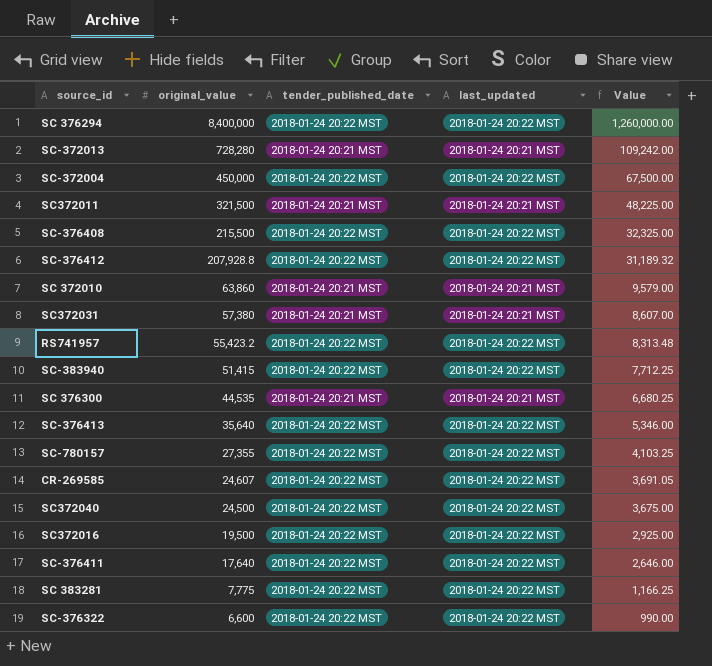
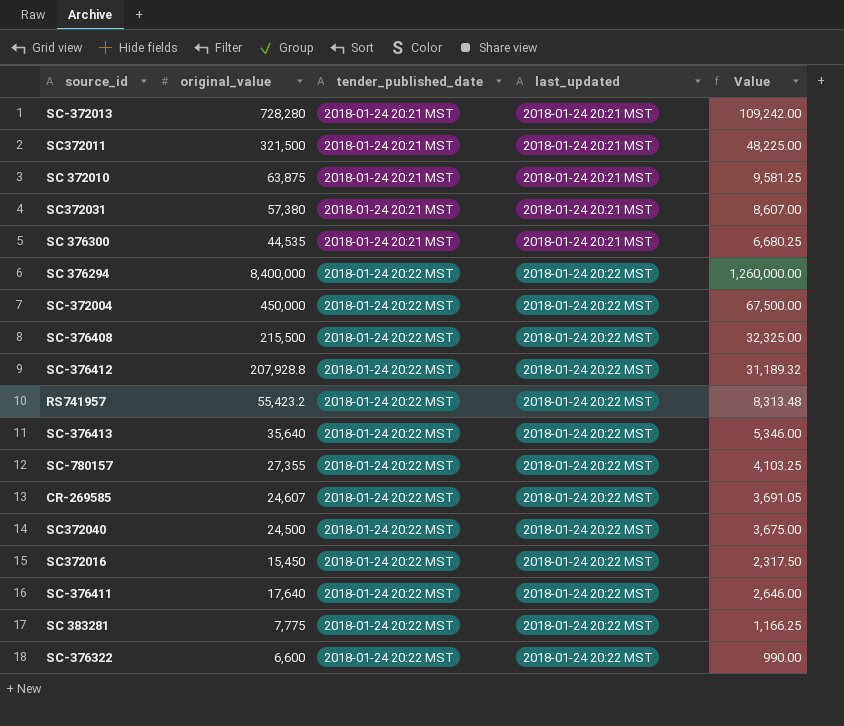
row order: original_value descending -> tender_published_date ascending
row SC-383940: 51,415 | 2018-01-24 20:22 MST | 2018-01-24 20:22 MST | 7,712.25 -> none
SC 372010 | original_value: 63,860 -> 63,875
SC 372010 | Value: 9,579.00 -> 9,581.25
SC372016 | original_value: 19,500 -> 15,450
SC372016 | Value: 2,925.00 -> 2,317.50

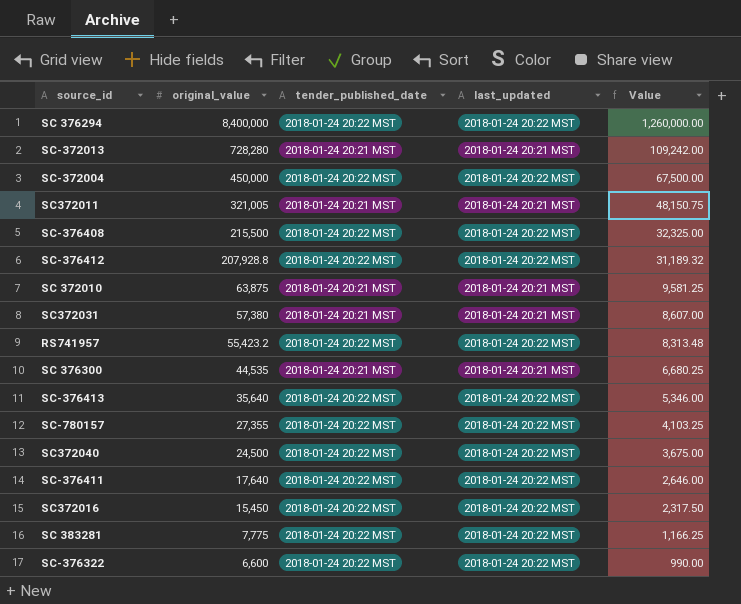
row order: tender_published_date ascending -> original_value descending
row CR-269585: 24,607 | 2018-01-24 20:22 MST | 2018-01-24 20:22 MST | 3,691.05 -> none
SC372011 | original_value: 321,500 -> 321,005
SC372011 | Value: 48,225.00 -> 48,150.75

